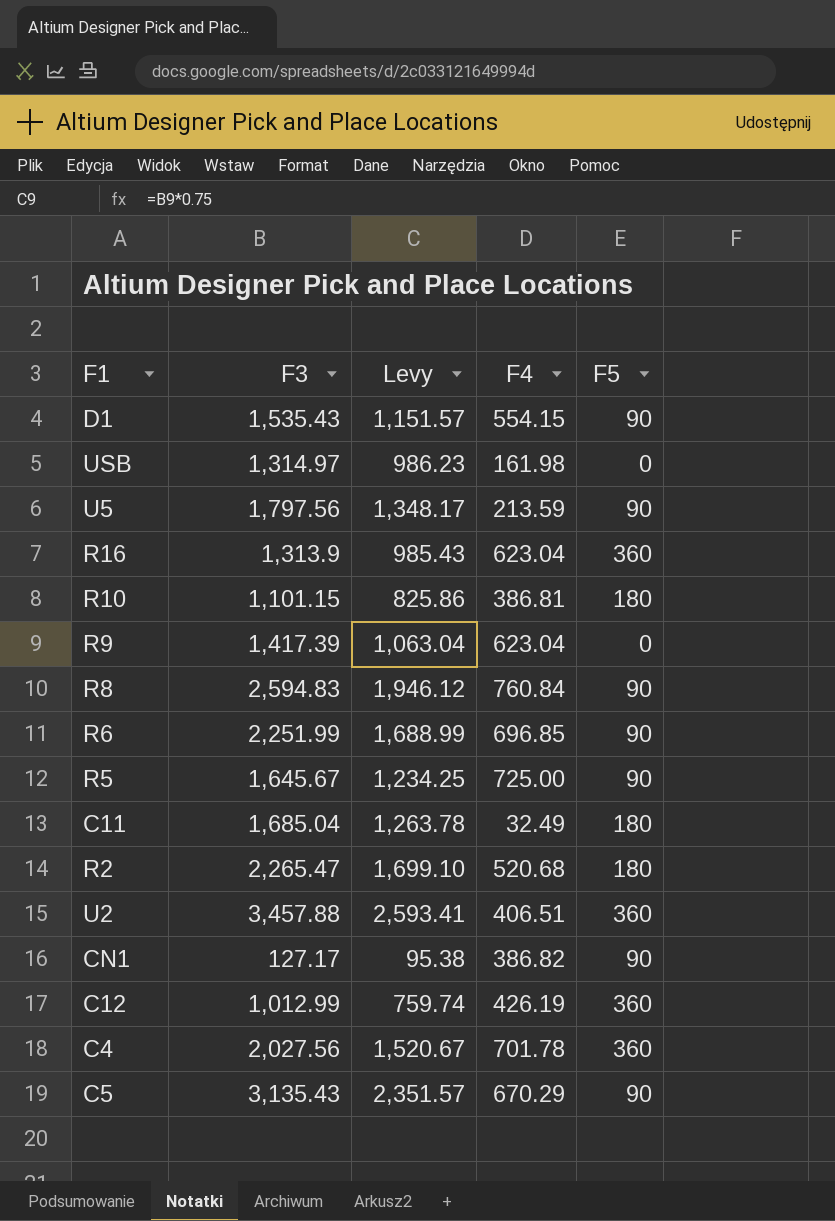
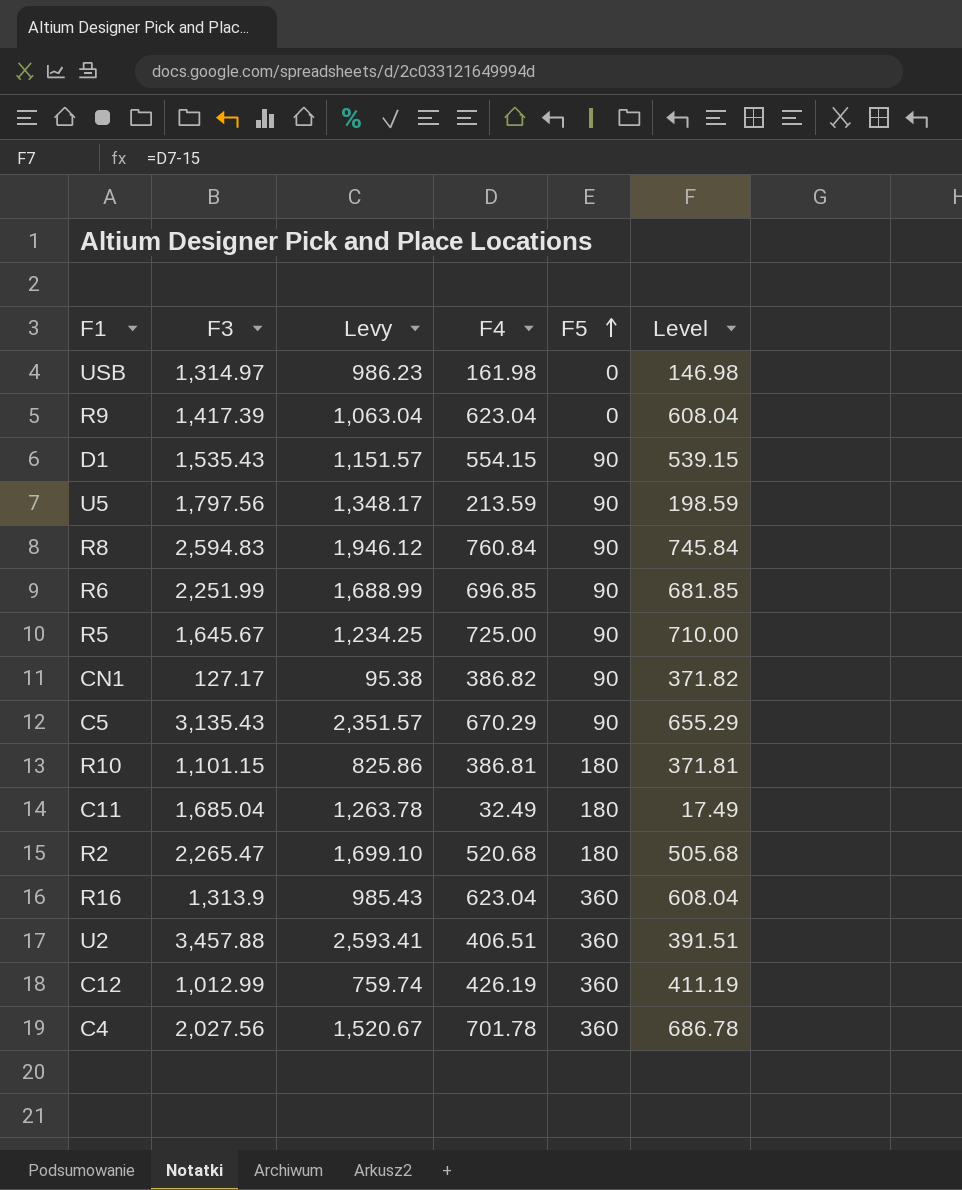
row order: none -> F5 ascending
column Level | formula: none -> [F4] - 15

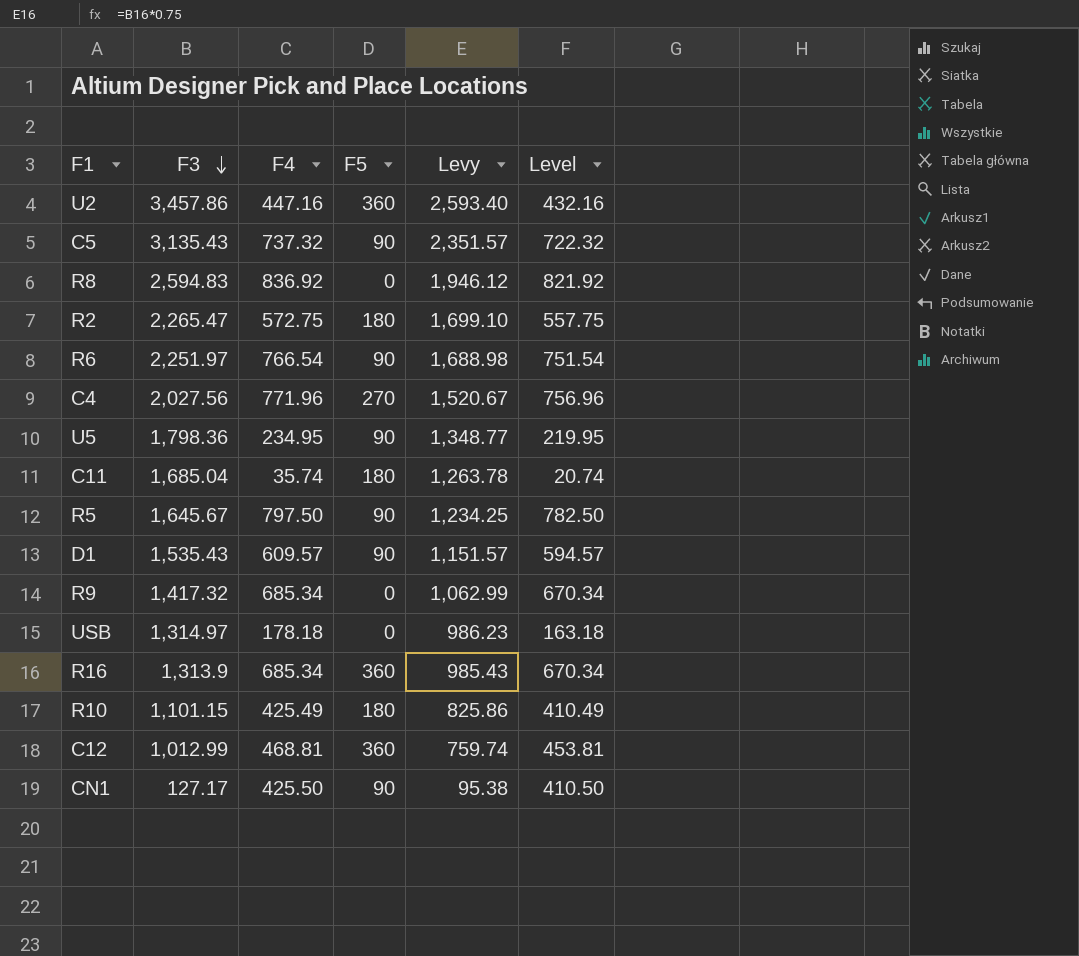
row order: F5 ascending -> F3 descending
column Levy | position: 3 -> 5
U2 | F3: 3,457.88 -> 3,457.86
U2 | F4: 406.51 -> 447.16
U2 | Levy: 2,593.41 -> 2,593.40
U2 | Level: 391.51 -> 432.16
C5 | F4: 670.29 -> 737.32
C5 | Level: 655.29 -> 722.32
R8 | F4: 760.84 -> 836.92
R8 | F5: 90 -> 0
R8 | Level: 745.84 -> 821.92
R2 | F4: 520.68 -> 572.75
R2 | Level: 505.68 -> 557.75
R6 | F3: 2,251.99 -> 2,251.97
R6 | F4: 696.85 -> 766.54
R6 | Levy: 1,688.99 -> 1,688.98
R6 | Level: 681.85 -> 751.54
C4 | F4: 701.78 -> 771.96
C4 | F5: 360 -> 270
C4 | Level: 686.78 -> 756.96
U5 | F3: 1,797.56 -> 1,798.36
U5 | F4: 213.59 -> 234.95
U5 | Levy: 1,348.17 -> 1,348.77
U5 | Level: 198.59 -> 219.95
C11 | F4: 32.49 -> 35.74
C11 | Level: 17.49 -> 20.74
R5 | F4: 725.00 -> 797.50
R5 | Level: 710.00 -> 782.50
D1 | F4: 554.15 -> 609.57
D1 | Level: 539.15 -> 594.57
R9 | F3: 1,417.39 -> 1,417.32
R9 | F4: 623.04 -> 685.34
R9 | Levy: 1,063.04 -> 1,062.99
R9 | Level: 608.04 -> 670.34
USB | F4: 161.98 -> 178.18
USB | Level: 146.98 -> 163.18
R16 | F4: 623.04 -> 685.34
R16 | Level: 608.04 -> 670.34
R10 | F4: 386.81 -> 425.49
R10 | Level: 371.81 -> 410.49
C12 | F4: 426.19 -> 468.81
C12 | Level: 411.19 -> 453.81
CN1 | F4: 386.82 -> 425.50
CN1 | Level: 371.82 -> 410.50

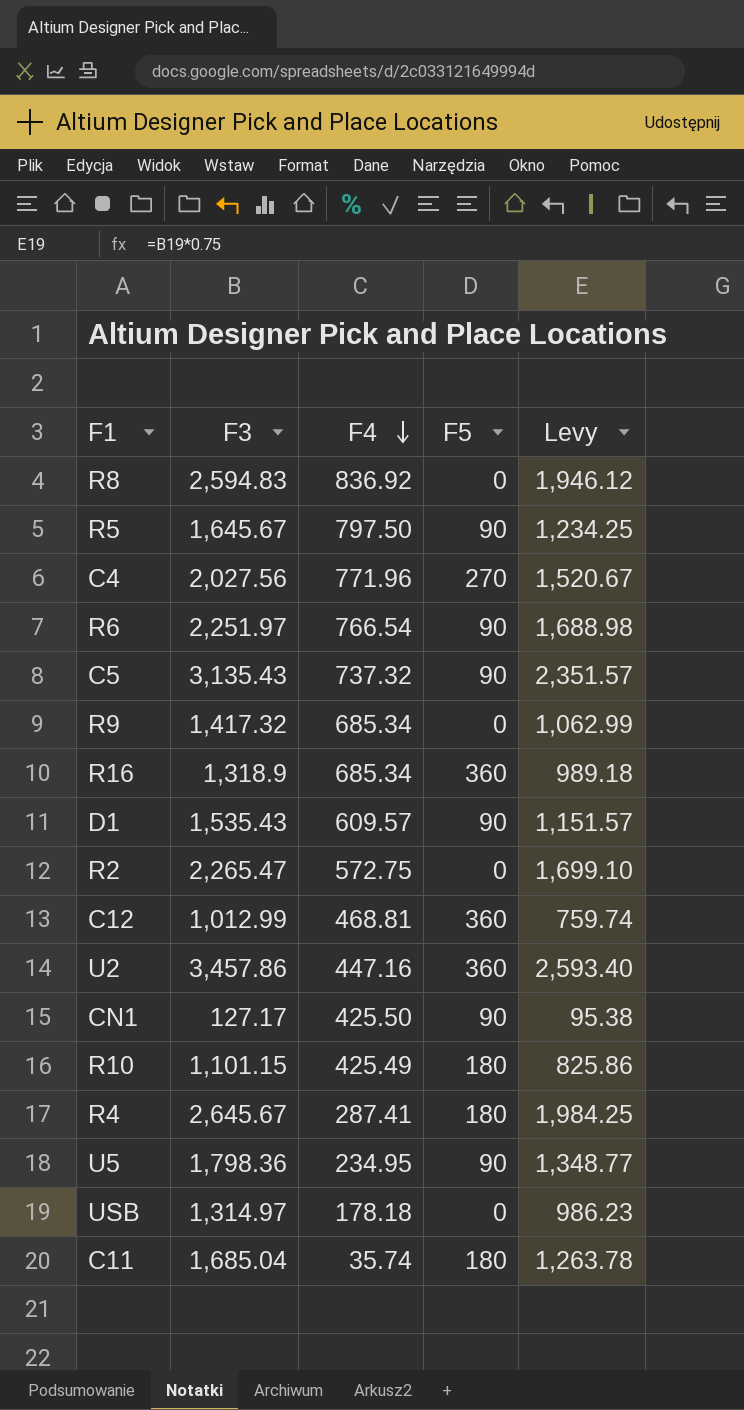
row order: F3 descending -> F4 descending
column Level | formula: [F4] - 15 -> none
R16 | F3: 1,313.9 -> 1,318.9
R16 | Levy: 985.43 -> 989.18
R2 | F5: 180 -> 0
row R4: none -> 2,645.67 | 287.41 | 180 | 1,984.25

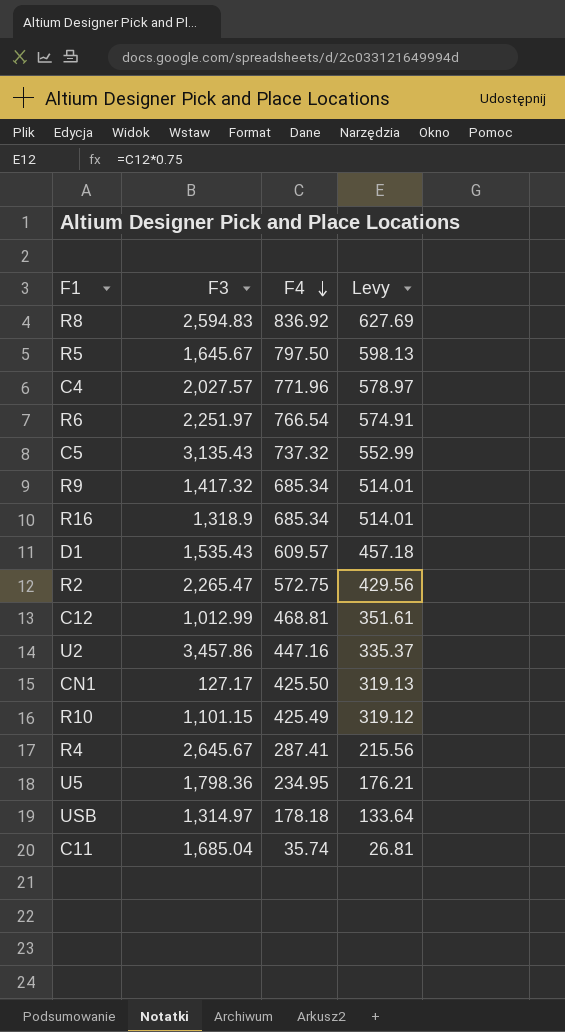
column F5 | position: 4 -> none
column Levy | formula: [F3] * 0.75 -> [F4] * 0.75
C4 | F3: 2,027.56 -> 2,027.57

